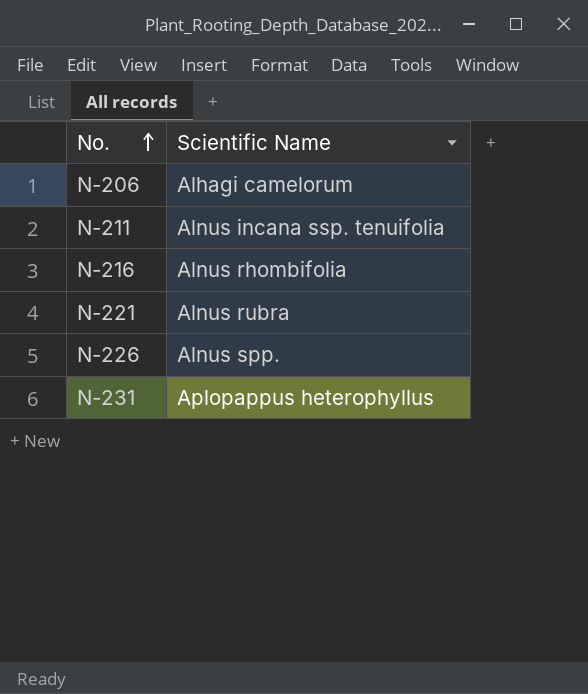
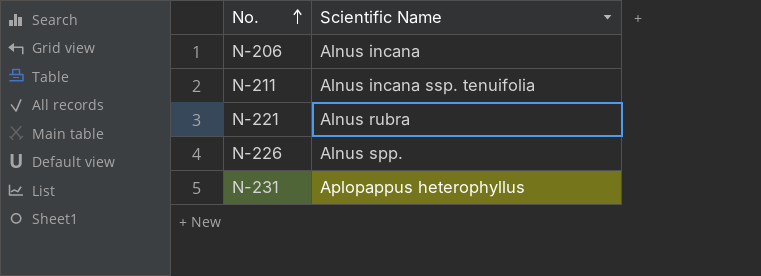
row N-216: Alnus rhombifolia -> none
N-206 | Scientific Name: Alhagi camelorum -> Alnus incana

